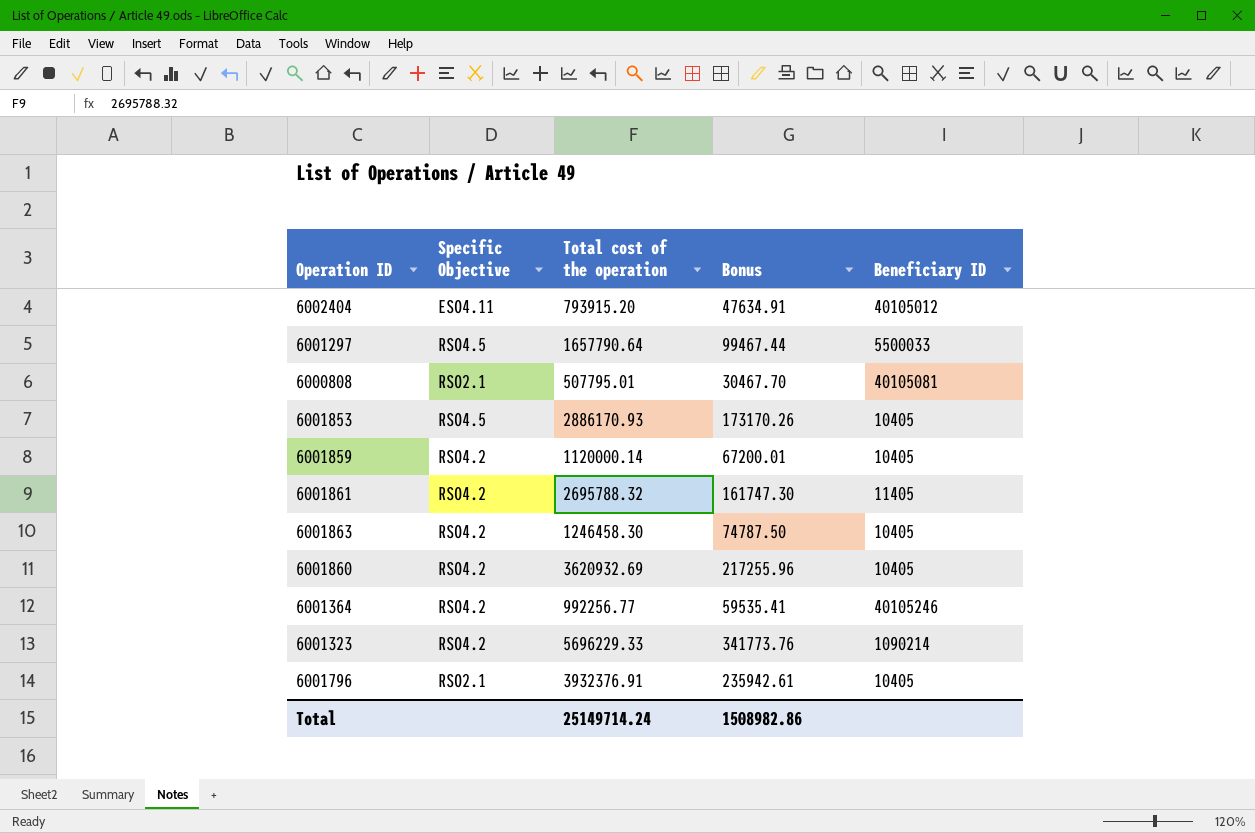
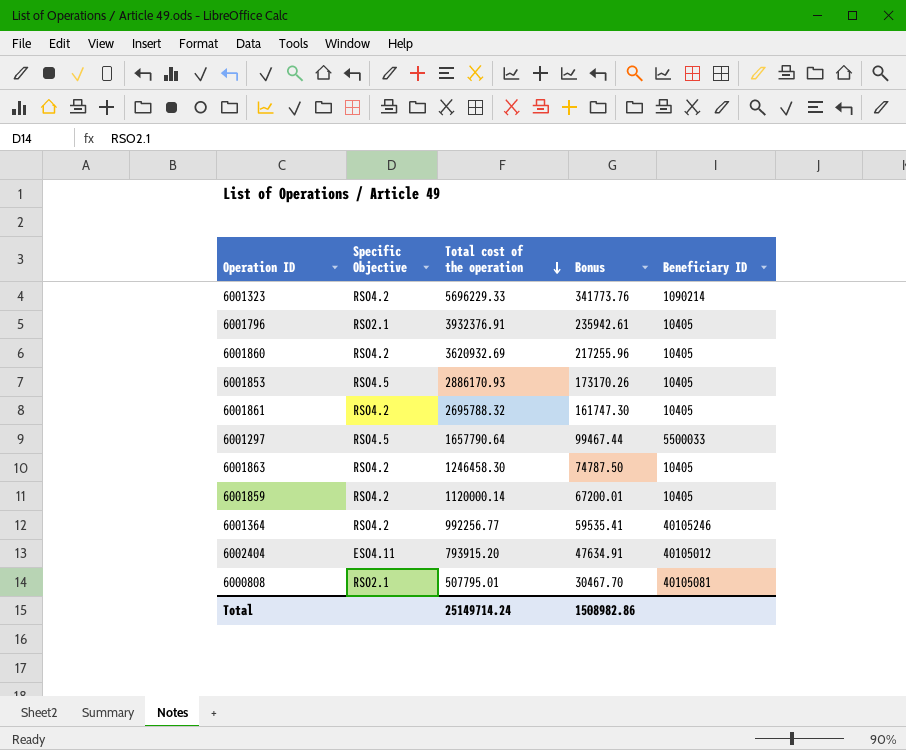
row order: none -> Total cost of the operation descending
6001861 | Beneficiary ID: 11405 -> 10405

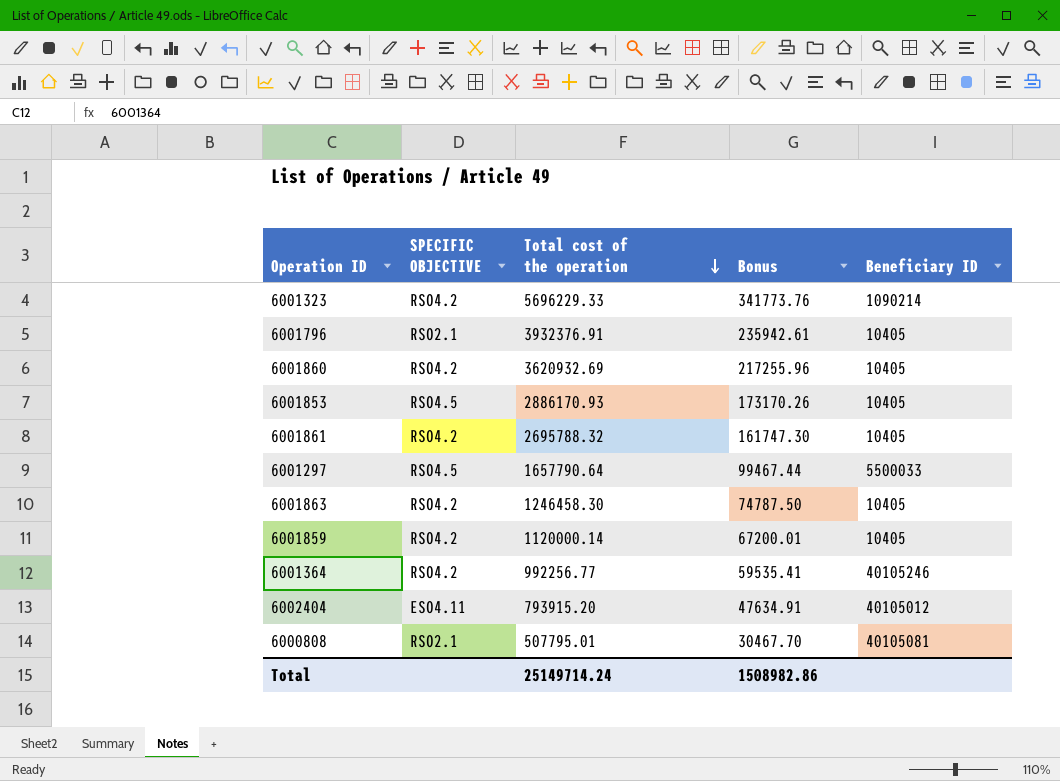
column name: Specific Objective -> SPECIFIC OBJECTIVE

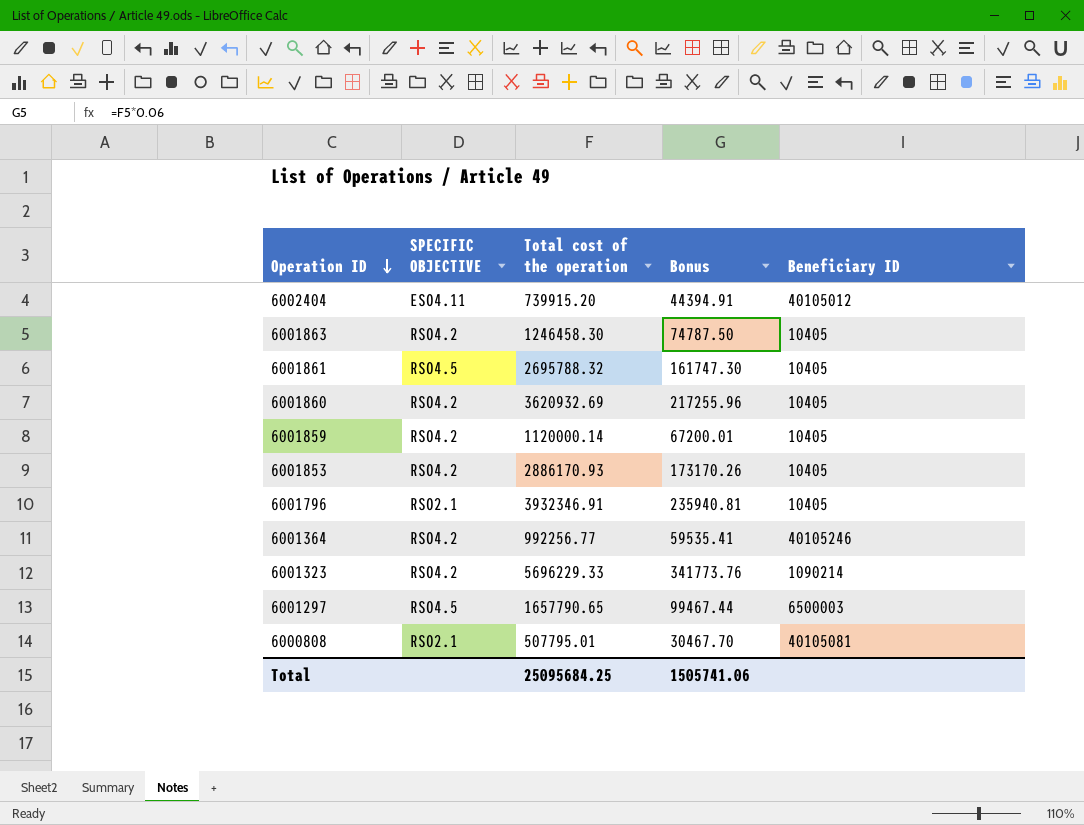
row order: Total cost of the operation descending -> Operation ID descending
6002404 | Total cost of the operation: 793915.20 -> 739915.20
6002404 | Bonus: 47634.91 -> 44394.91
6001861 | SPECIFIC OBJECTIVE: RSO4.2 -> RSO4.5
6001853 | SPECIFIC OBJECTIVE: RSO4.5 -> RSO4.2
6001796 | Total cost of the operation: 3932376.91 -> 3932346.91
6001796 | Bonus: 235942.61 -> 235940.81
6001297 | Total cost of the operation: 1657790.64 -> 1657790.65
6001297 | Beneficiary ID: 5500033 -> 6500003
Total | Total cost of the operation: 25149714.24 -> 25095684.25
Total | Bonus: 1508982.86 -> 1505741.06

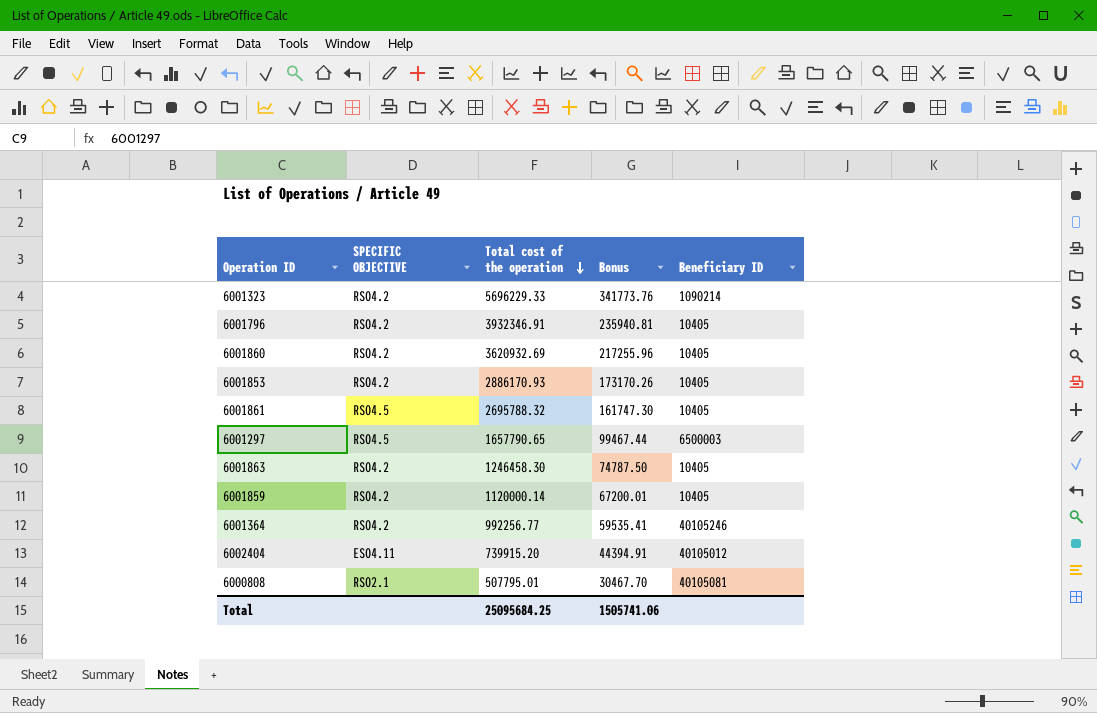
row order: Operation ID descending -> Total cost of the operation descending
6001796 | SPECIFIC OBJECTIVE: RSO2.1 -> RSO4.2

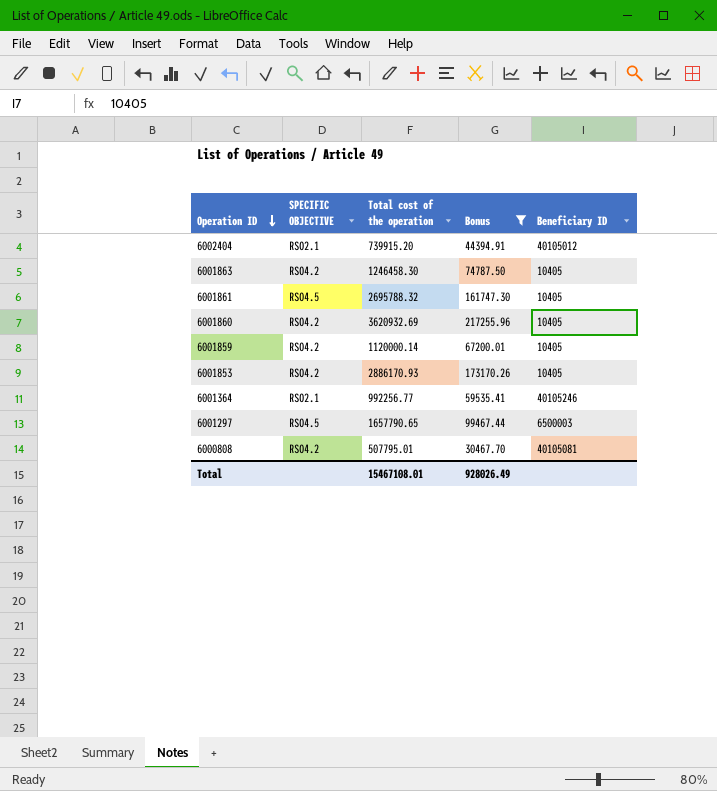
filter: none -> Bonus <= 217255.96
row order: Total cost of the operation descending -> Operation ID descending
6002404 | SPECIFIC OBJECTIVE: ESO4.11 -> RSO2.1
6001364 | SPECIFIC OBJECTIVE: RSO4.2 -> RSO2.1
6000808 | SPECIFIC OBJECTIVE: RSO2.1 -> RSO4.2
Total | Total cost of the operation: 25095684.25 -> 15467108.01
Total | Bonus: 1505741.06 -> 928026.49

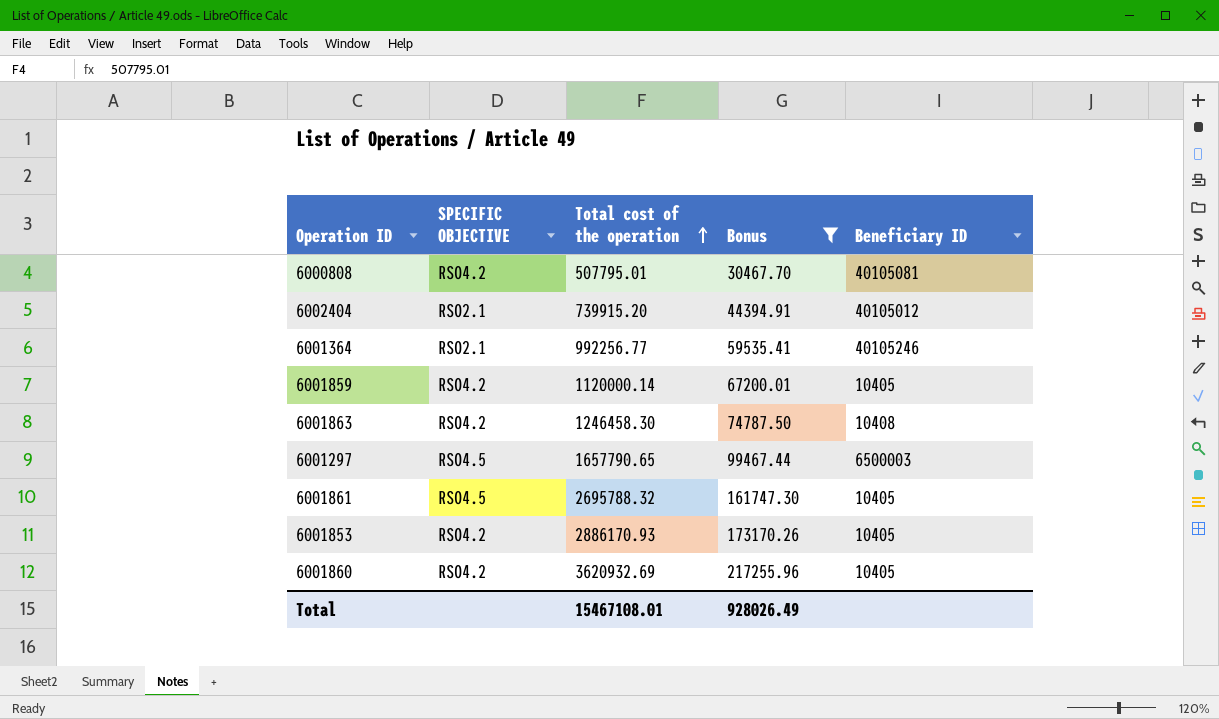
row order: Operation ID descending -> Total cost of the operation ascending
6001863 | Beneficiary ID: 10405 -> 10408

